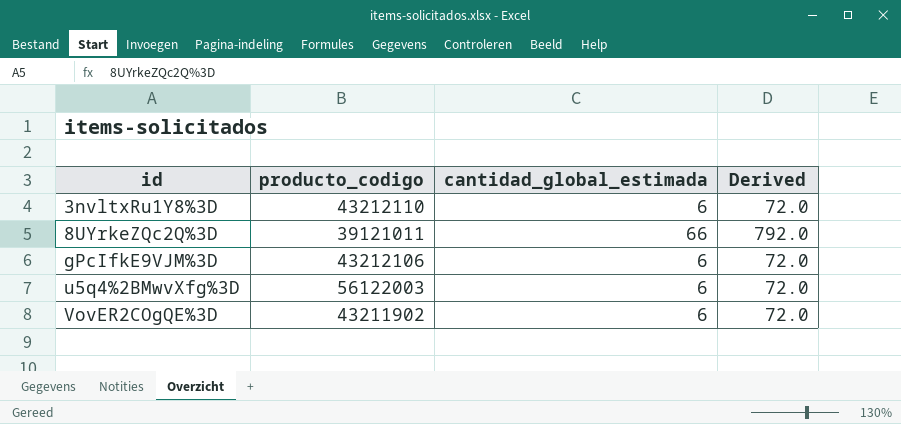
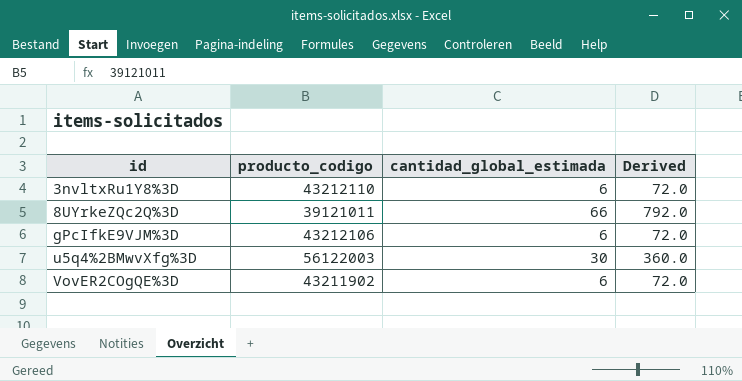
u5q4%2BMwvXfg%3D | cantidad_global_estimada: 6 -> 30
u5q4%2BMwvXfg%3D | Derived: 72.0 -> 360.0

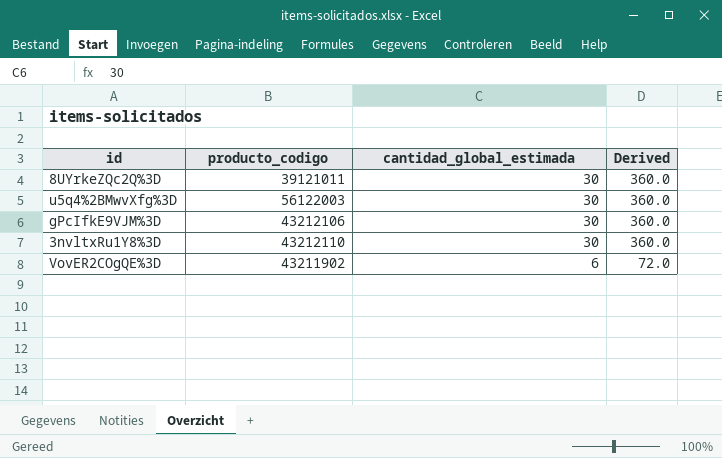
row order: id ascending -> cantidad_global_estimada descending
8UYrkeZQc2Q%3D | cantidad_global_estimada: 66 -> 30
8UYrkeZQc2Q%3D | Derived: 792.0 -> 360.0
gPcIfkE9VJM%3D | cantidad_global_estimada: 6 -> 30
gPcIfkE9VJM%3D | Derived: 72.0 -> 360.0
3nvltxRu1Y8%3D | cantidad_global_estimada: 6 -> 30
3nvltxRu1Y8%3D | Derived: 72.0 -> 360.0

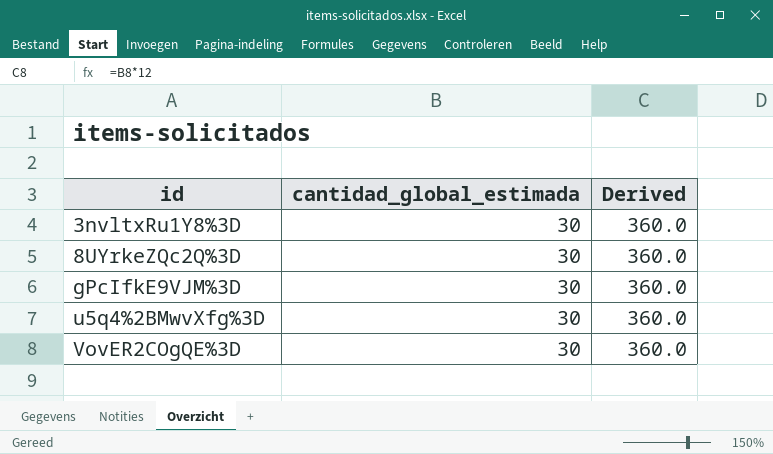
row order: cantidad_global_estimada descending -> id ascending
column producto_codigo | position: 2 -> none
VovER2COgQE%3D | cantidad_global_estimada: 6 -> 30
VovER2COgQE%3D | Derived: 72.0 -> 360.0

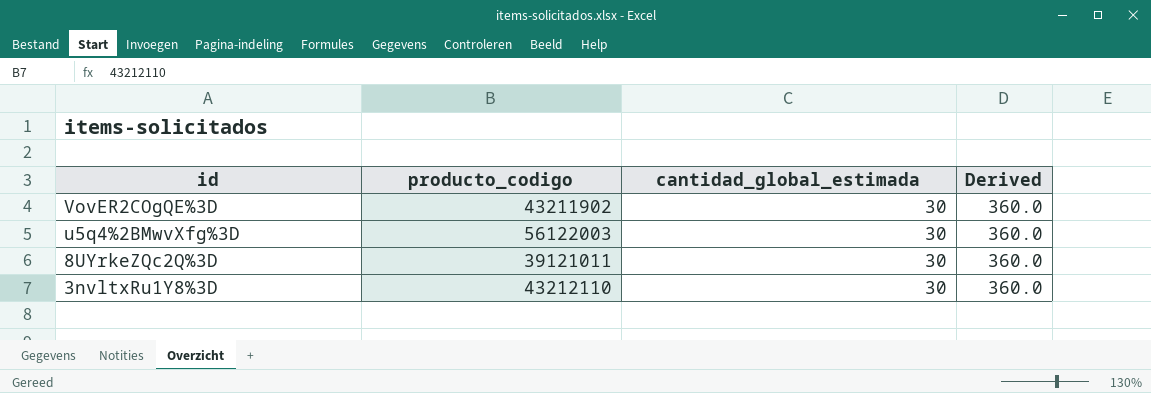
row order: id ascending -> id descending
column producto_codigo | position: none -> 2
row gPcIfkE9VJM%3D: 30 | 360.0 -> none

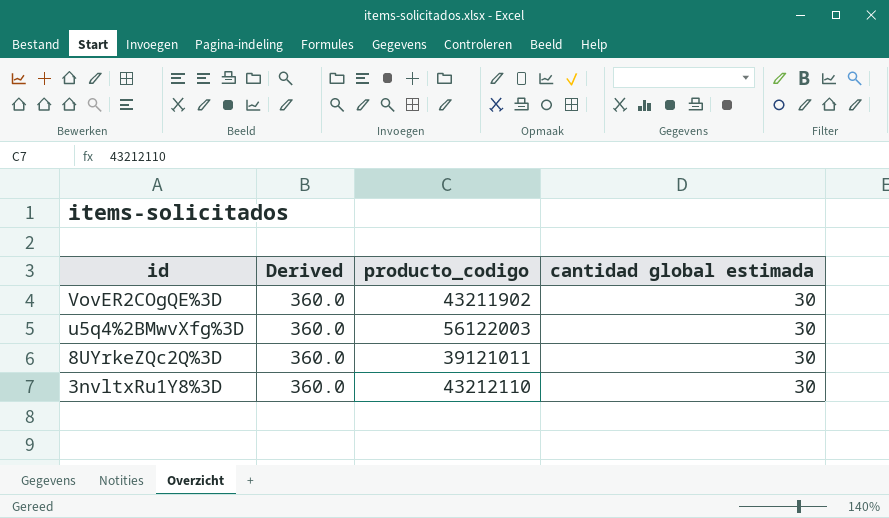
column Derived | position: 4 -> 2
column name: cantidad_global_estimada -> cantidad global estimada

